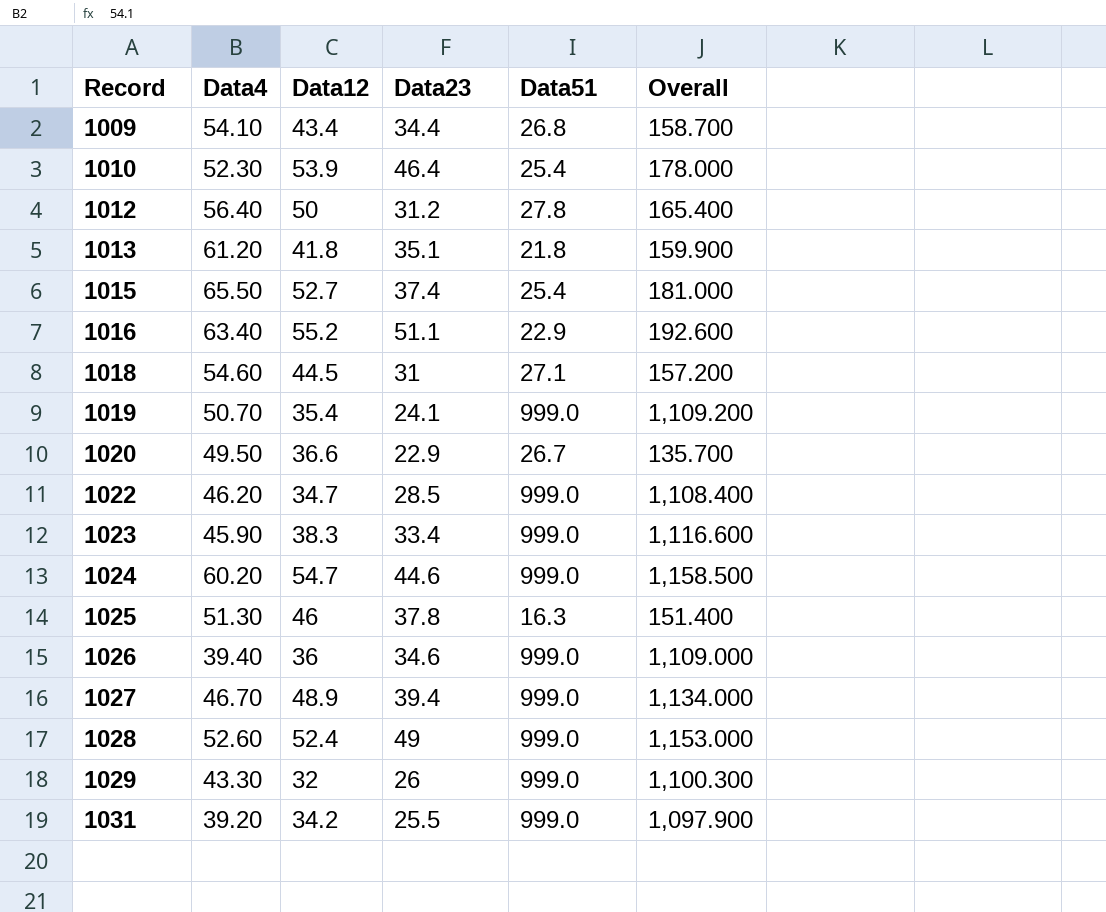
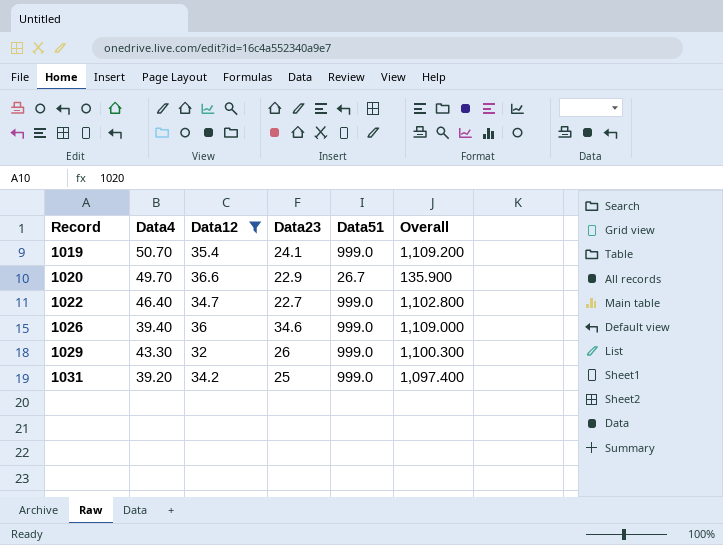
filter: none -> Data12 <= 36.6
1020 | Data4: 49.50 -> 49.70
1020 | Overall: 135.700 -> 135.900
1022 | Data4: 46.20 -> 46.40
1022 | Data23: 28.5 -> 22.7
1022 | Overall: 1,108.400 -> 1,102.800
1031 | Data23: 25.5 -> 25
1031 | Overall: 1,097.900 -> 1,097.400

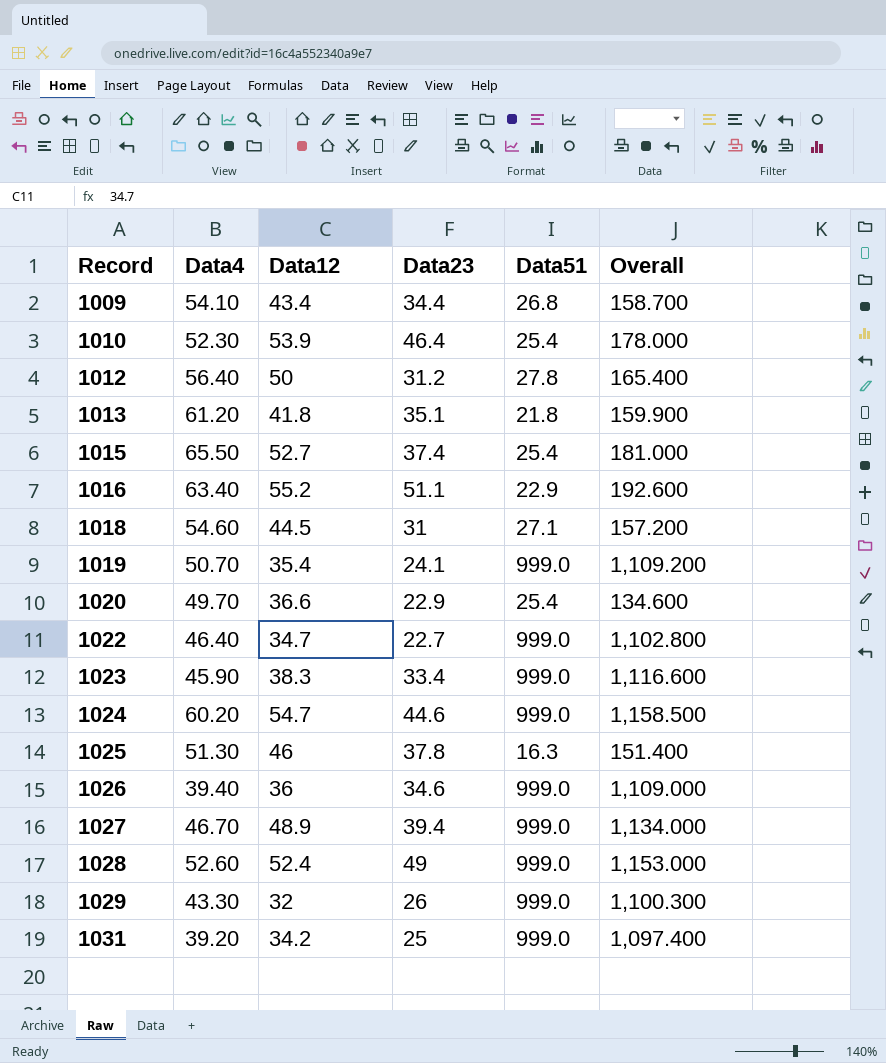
filter: Data12 <= 36.6 -> none
1020 | Data51: 26.7 -> 25.4
1020 | Overall: 135.900 -> 134.600

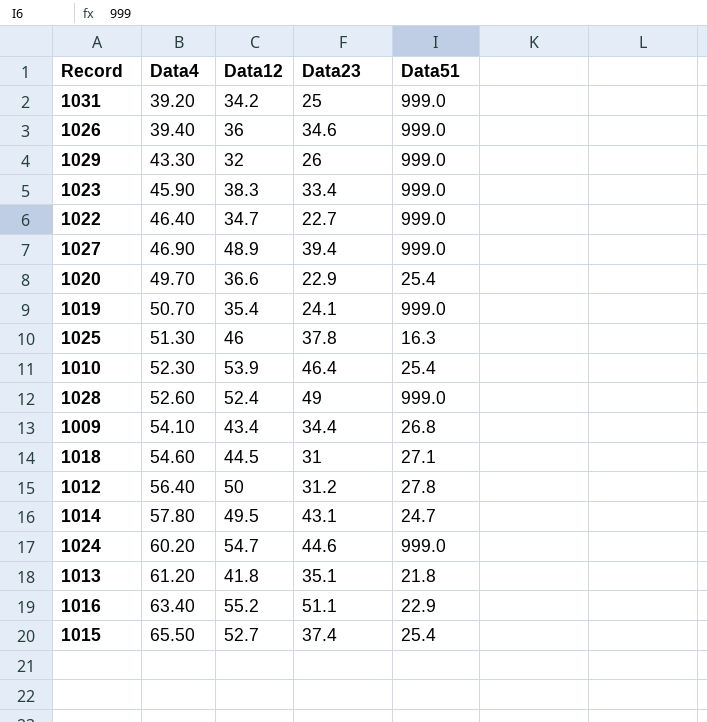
row order: Record ascending -> Data4 ascending
column Overall | formula: [Data4] + [Data12] + [Data23] + [Data51] -> none
1027 | Data4: 46.70 -> 46.90
row 1014: none -> 57.80 | 49.5 | 43.1 | 24.7

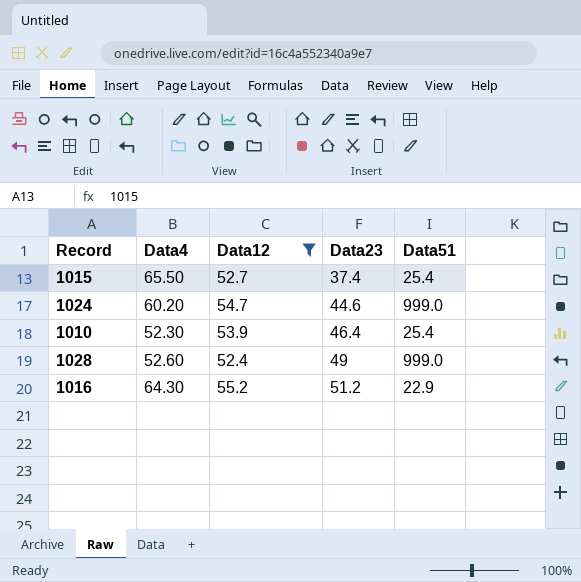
filter: none -> Data12 >= 52.4
row order: Data4 ascending -> Data23 ascending
1016 | Data4: 63.40 -> 64.30
1016 | Data23: 51.1 -> 51.2

